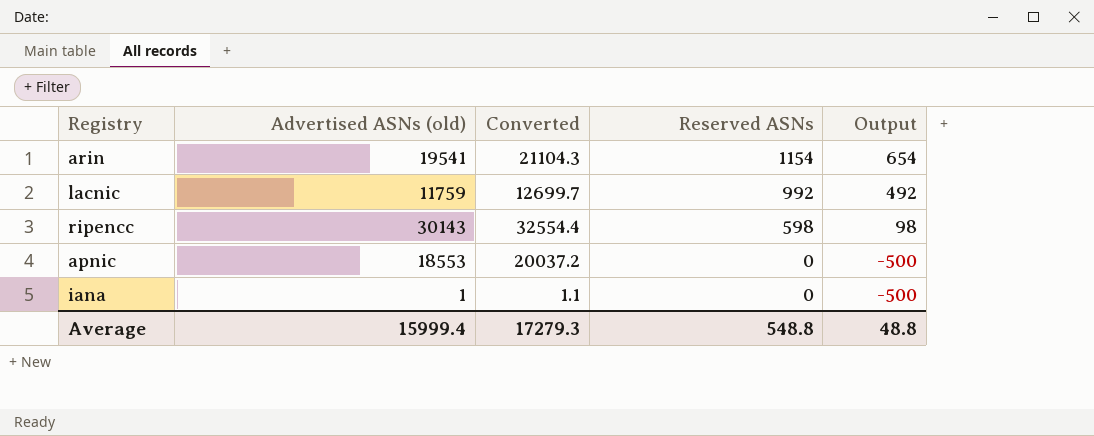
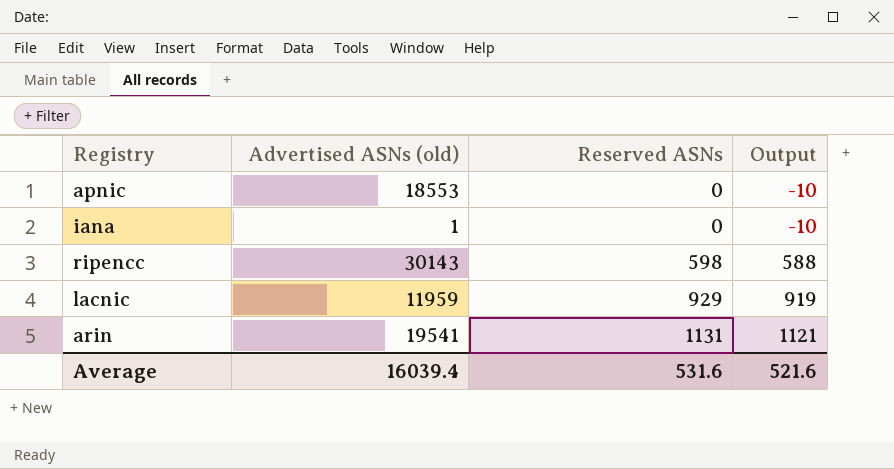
row order: Reserved ASNs descending -> Reserved ASNs ascending
column Converted | formula: [Advertised ASNs (old)] * 1.08 -> none
column Output | formula: [Reserved ASNs] - 500 -> [Reserved ASNs] - 10
lacnic | Advertised ASNs (old): 11759 -> 11959
lacnic | Reserved ASNs: 992 -> 929
arin | Reserved ASNs: 1154 -> 1131
Average | Advertised ASNs (old): 15999.4 -> 16039.4
Average | Reserved ASNs: 548.8 -> 531.6
Average | Output: 48.8 -> 521.6

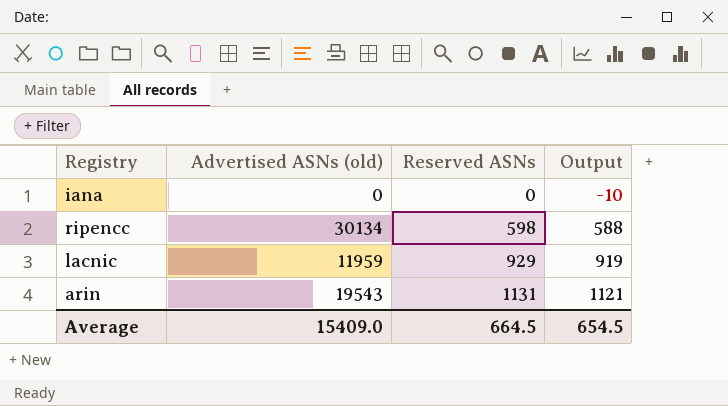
row apnic: 18553 | 0 | -10 -> none
iana | Advertised ASNs (old): 1 -> 0
ripencc | Advertised ASNs (old): 30143 -> 30134
arin | Advertised ASNs (old): 19541 -> 19543
Average | Advertised ASNs (old): 16039.4 -> 15409.0
Average | Reserved ASNs: 531.6 -> 664.5
Average | Output: 521.6 -> 654.5

